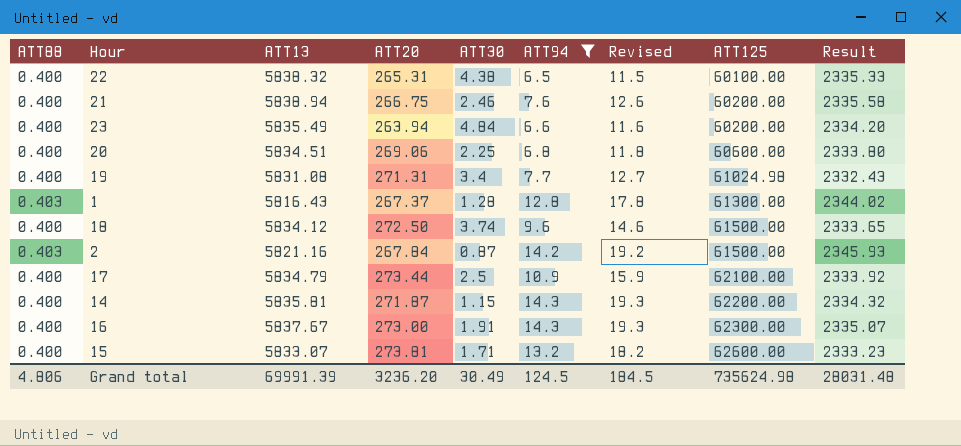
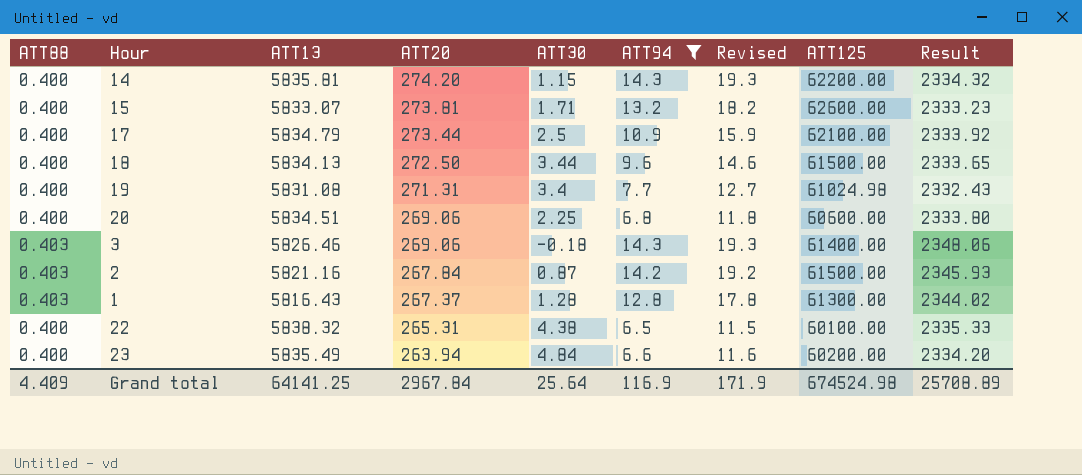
row order: ATT125 ascending -> ATT20 descending
row 21: 0.400 | 5838.94 | 266.75 | 2.46 | 7.6 | 12.6 | 60200.00 | 2335.58 -> none
row 16: 0.400 | 5837.67 | 273.00 | 1.91 | 14.3 | 19.3 | 62300.00 | 2335.07 -> none
14 | ATT20: 271.87 -> 274.20
18 | ATT13: 5834.12 -> 5834.13
18 | ATT30: 3.74 -> 3.44
row 3: none -> 0.403 | 5826.46 | 269.06 | -0.18 | 14.3 | 19.3 | 61400.00 | 2348.06
Grand total | ATT88: 4.806 -> 4.409
Grand total | ATT13: 69991.39 -> 64141.25
Grand total | ATT20: 3236.20 -> 2967.84
Grand total | ATT30: 30.49 -> 25.64
Grand total | ATT94: 124.5 -> 116.9
Grand total | Revised: 184.5 -> 171.9
Grand total | ATT125: 735624.98 -> 674524.98
Grand total | Result: 28031.48 -> 25708.89

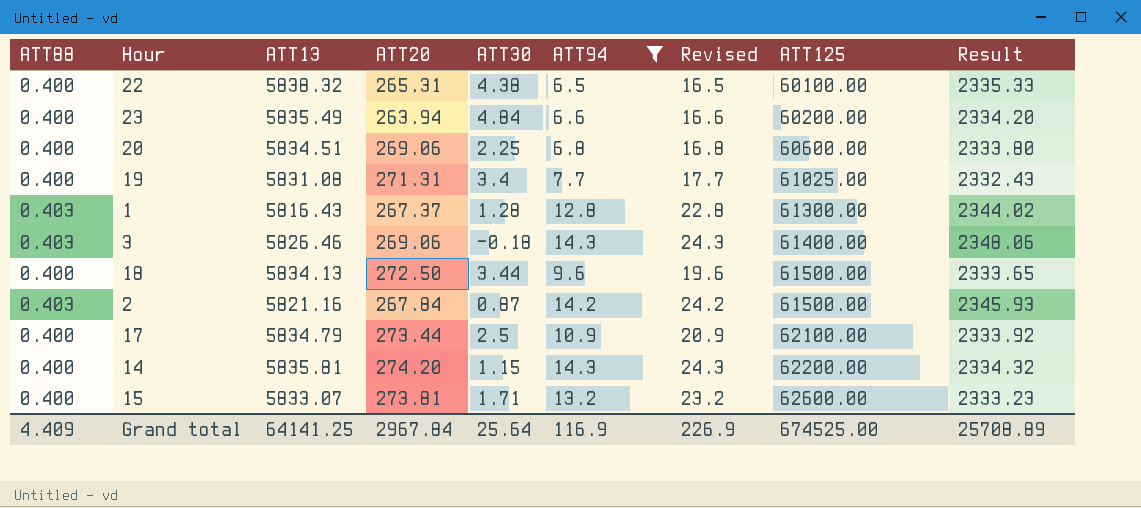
row order: ATT20 descending -> ATT125 ascending
column Revised | formula: [ATT94] + 5 -> [ATT94] + 10
19 | ATT125: 61024.98 -> 61025.00
Grand total | Revised: 171.9 -> 226.9
Grand total | ATT125: 674524.98 -> 674525.00

